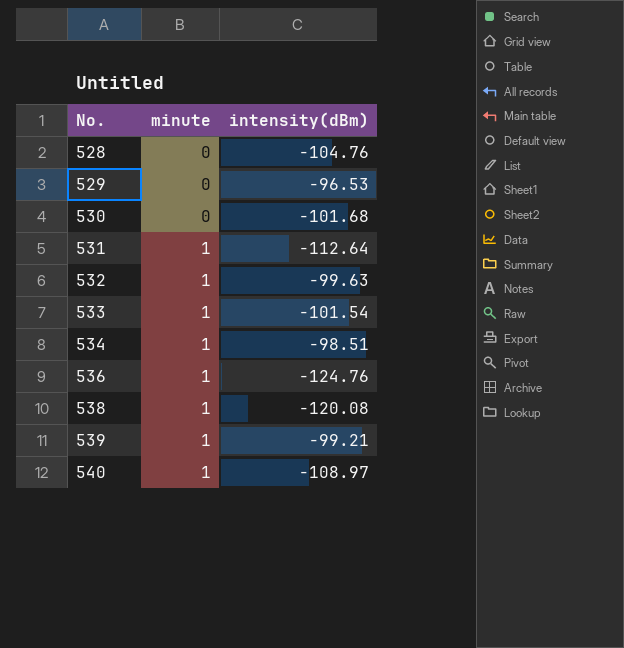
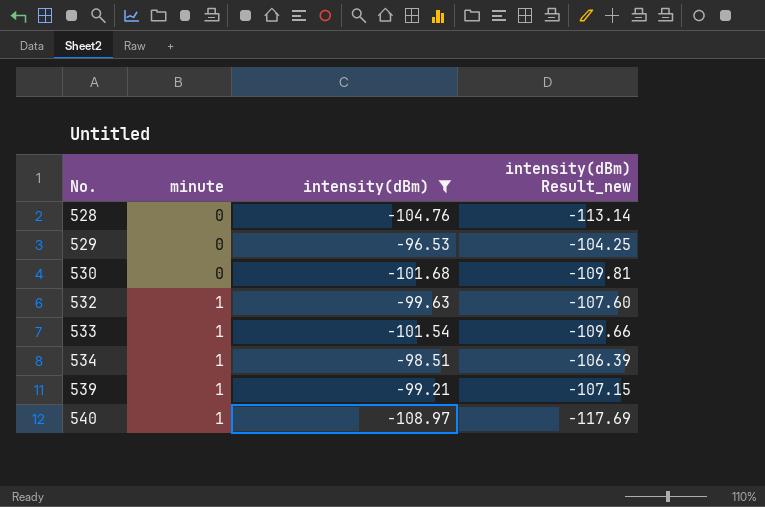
filter: none -> intensity(dBm) >= -108.97
column intensity(dBm) Result_new | formula: none -> [intensity(dBm)] * 1.08

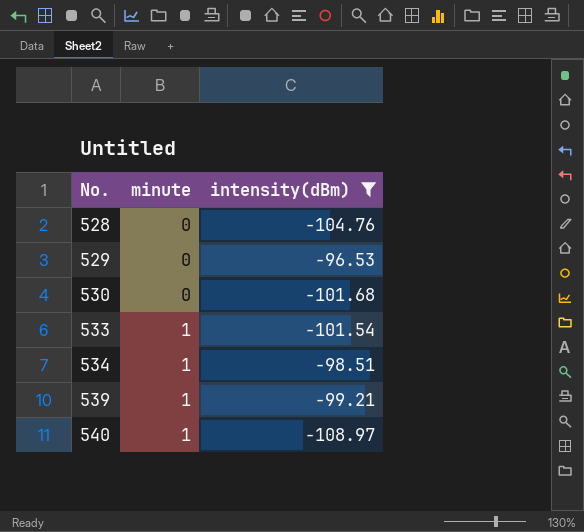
column intensity(dBm) Result_new | formula: [intensity(dBm)] * 1.08 -> none
row 532: 1 | -99.63 | -107.60 -> none

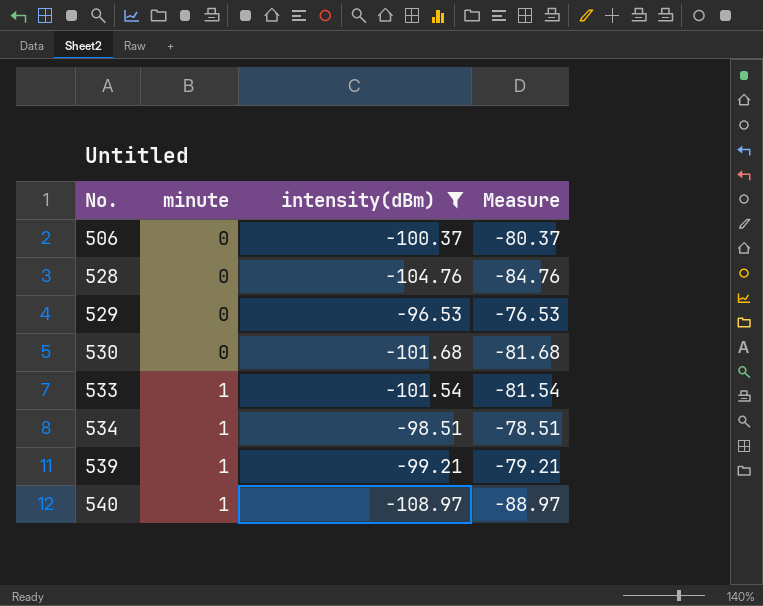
column Measure | formula: none -> [intensity(dBm)] + 20
row 506: none -> 0 | -100.37 | -80.37

